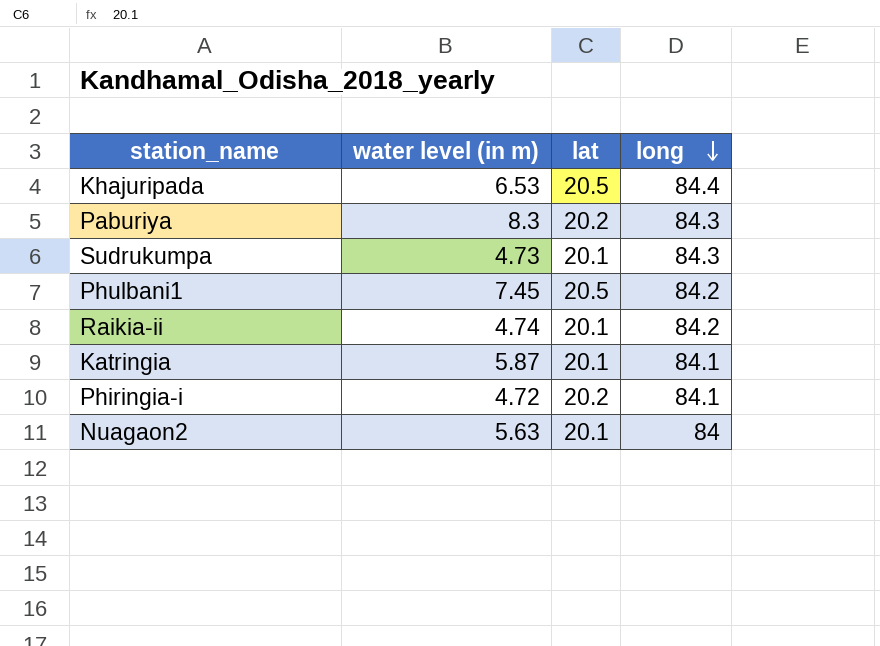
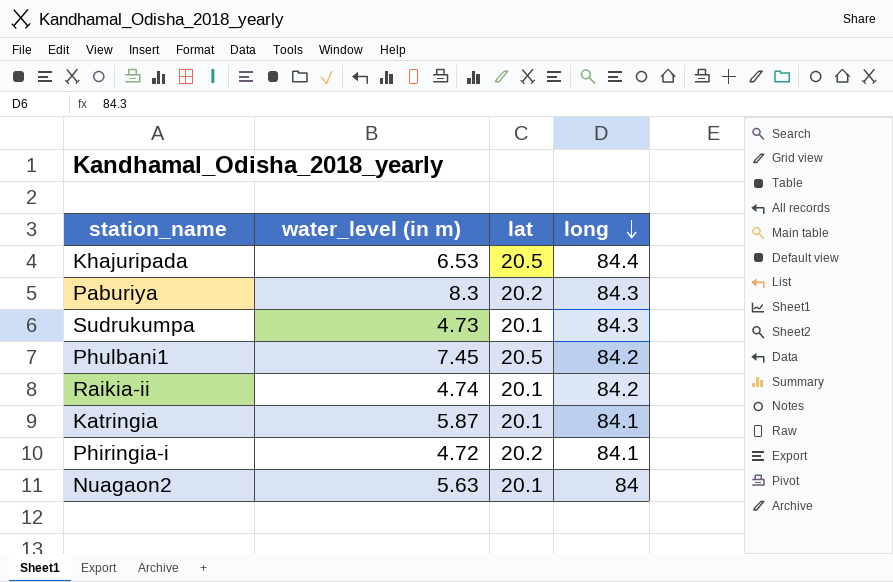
column name: water level (in m) -> water_level (in m)

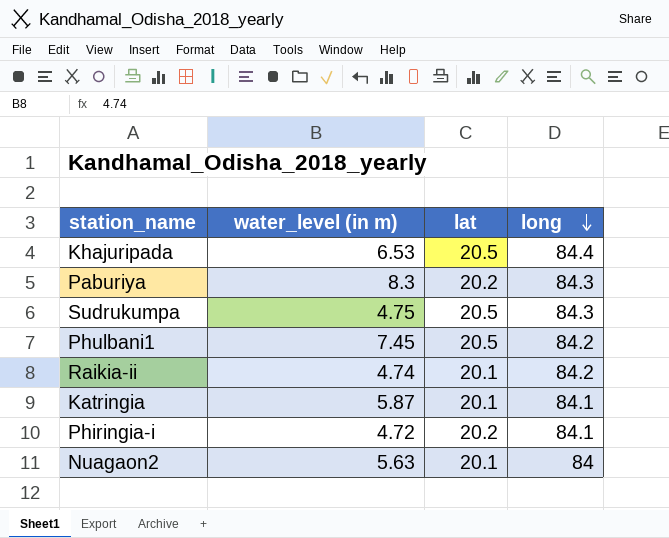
Sudrukumpa | water_level (in m): 4.73 -> 4.75
Sudrukumpa | lat: 20.1 -> 20.5

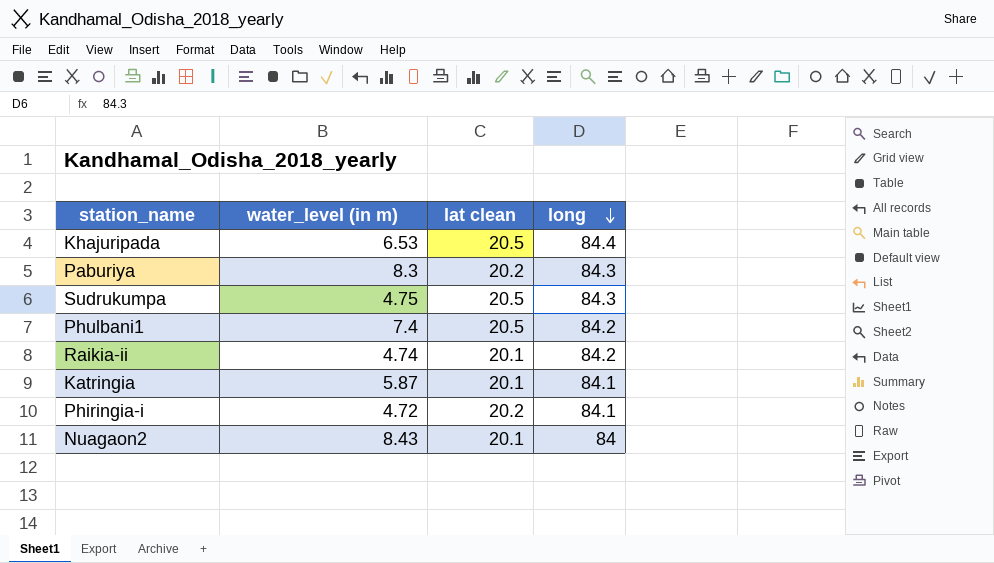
column name: lat -> lat clean
Phulbani1 | water_level (in m): 7.45 -> 7.4
Nuagaon2 | water_level (in m): 5.63 -> 8.43

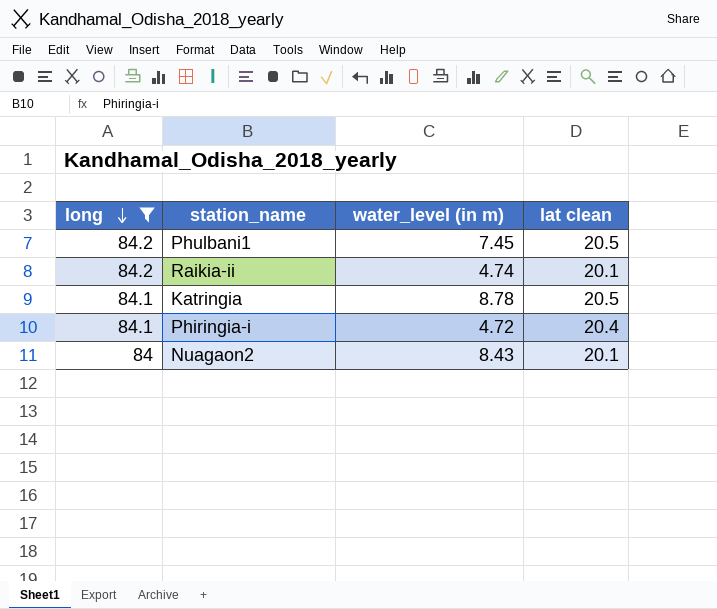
filter: none -> long <= 84.2
column long | position: 4 -> 1
Phulbani1 | water_level (in m): 7.4 -> 7.45
Katringia | water_level (in m): 5.87 -> 8.78
Katringia | lat clean: 20.1 -> 20.5
Phiringia-i | lat clean: 20.2 -> 20.4

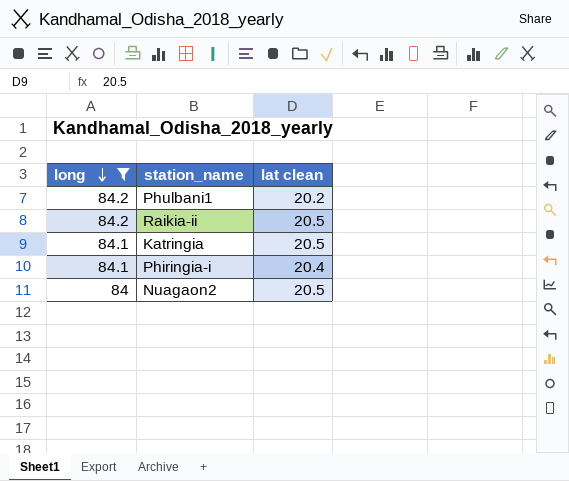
column water_level (in m) | position: 3 -> none
Phulbani1 | lat clean: 20.5 -> 20.2
Raikia-ii | lat clean: 20.1 -> 20.5
Nuagaon2 | lat clean: 20.1 -> 20.5

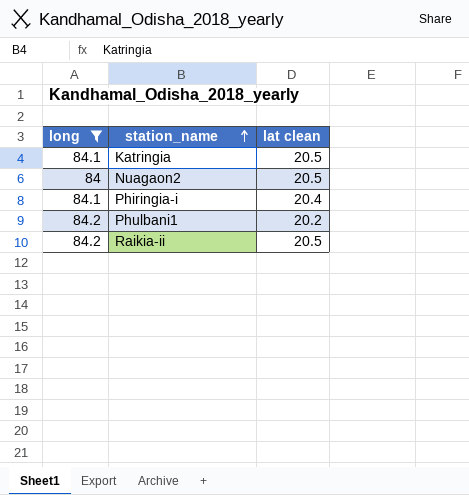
row order: long descending -> station_name ascending

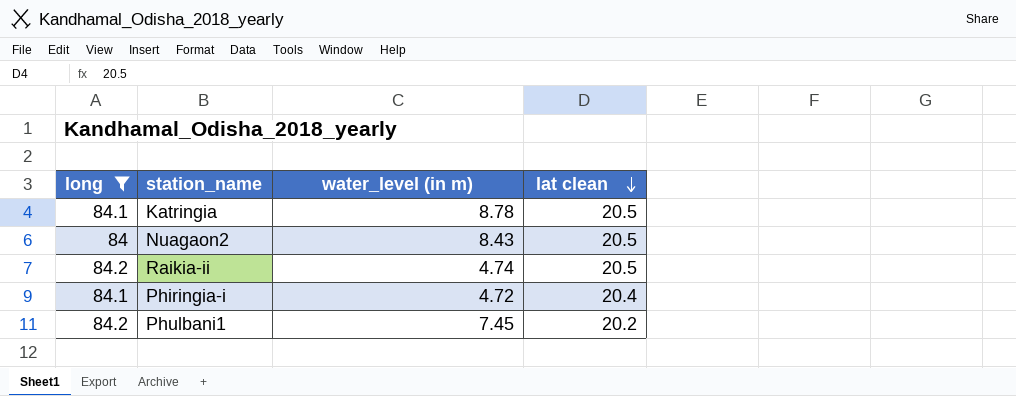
row order: station_name ascending -> lat clean descending
column water_level (in m) | position: none -> 3

